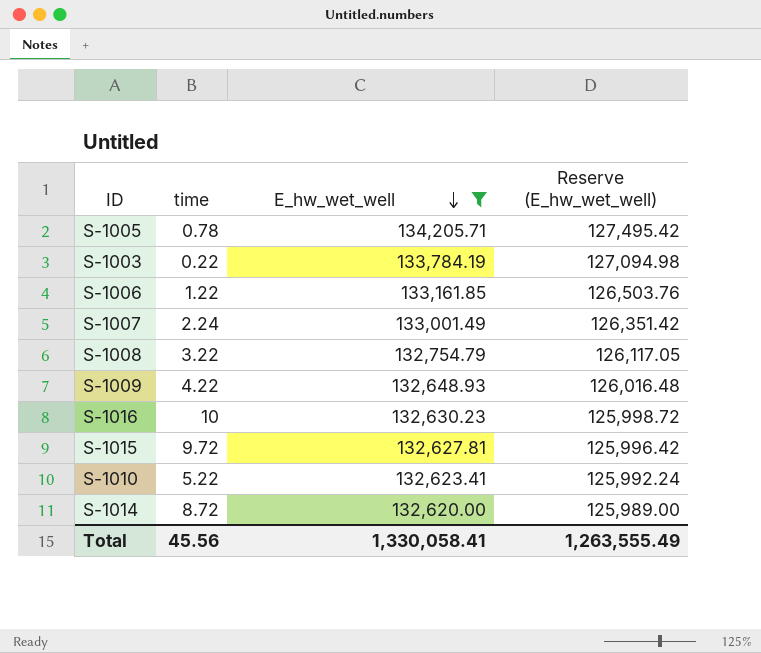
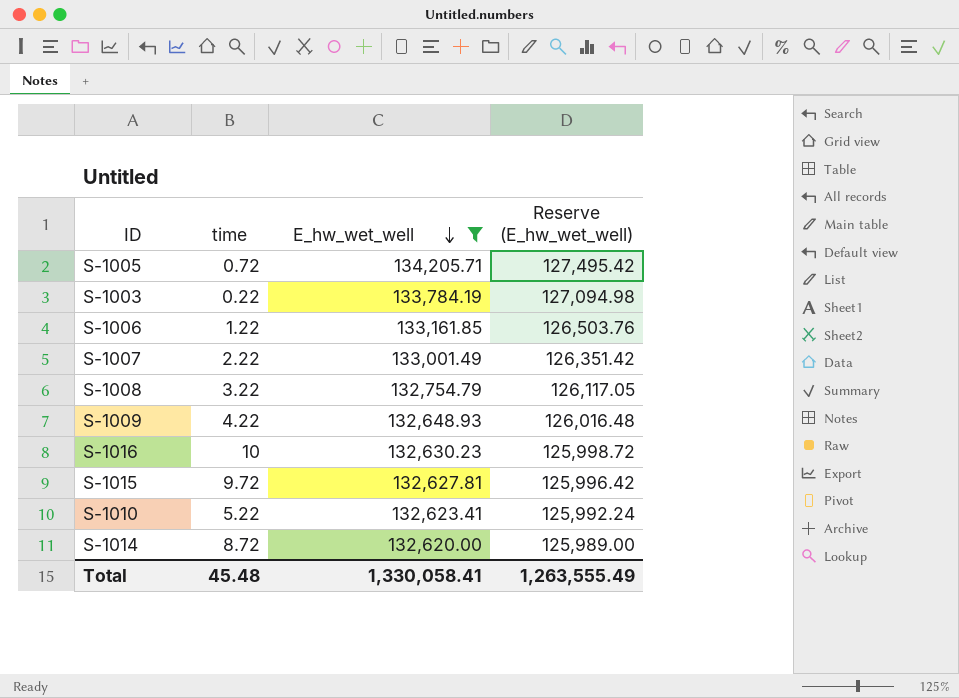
S-1005 | time: 0.78 -> 0.72
S-1007 | time: 2.24 -> 2.22
Total | time: 45.56 -> 45.48

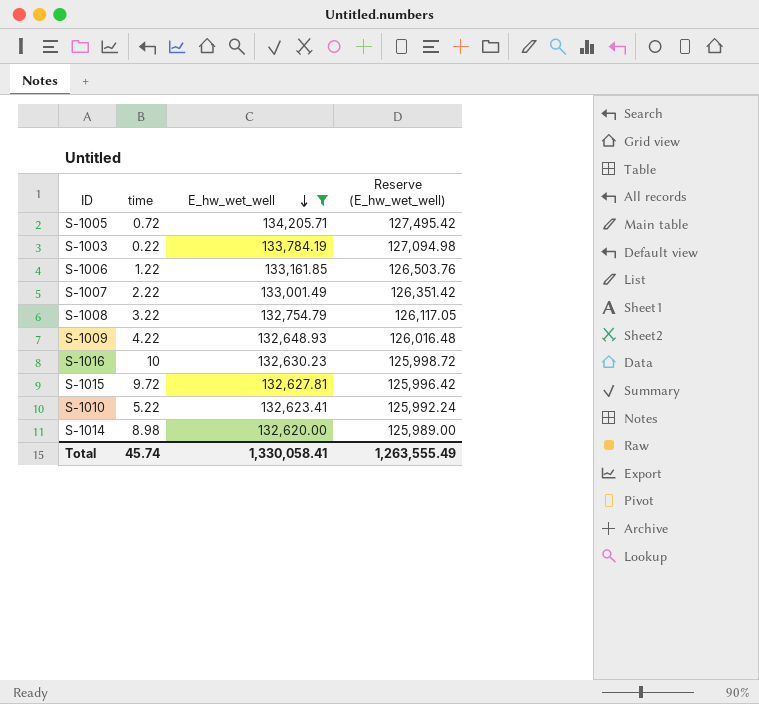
S-1014 | time: 8.72 -> 8.98
Total | time: 45.48 -> 45.74

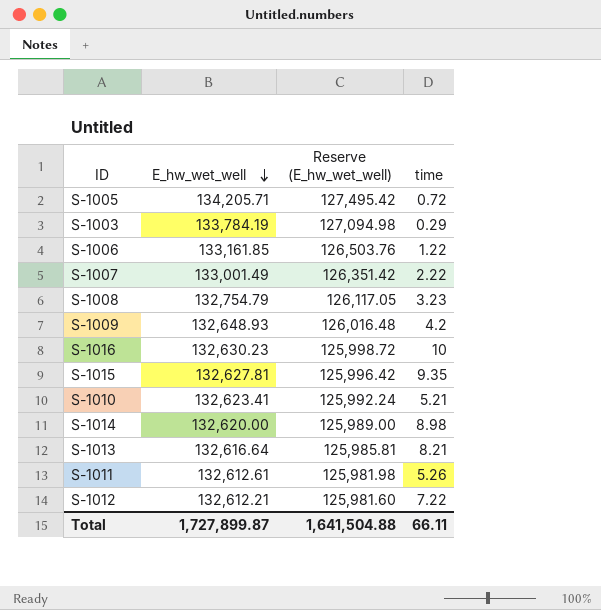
filter: E_hw_wet_well >= 132,620.00 -> none
column time | position: 2 -> 4
S-1003 | time: 0.22 -> 0.29
S-1008 | time: 3.22 -> 3.23
S-1009 | time: 4.22 -> 4.2
S-1015 | time: 9.72 -> 9.35
S-1010 | time: 5.22 -> 5.21
Total | E_hw_wet_well: 1,330,058.41 -> 1,727,899.87
Total | Reserve (E_hw_wet_well): 1,263,555.49 -> 1,641,504.88
Total | time: 45.74 -> 66.11

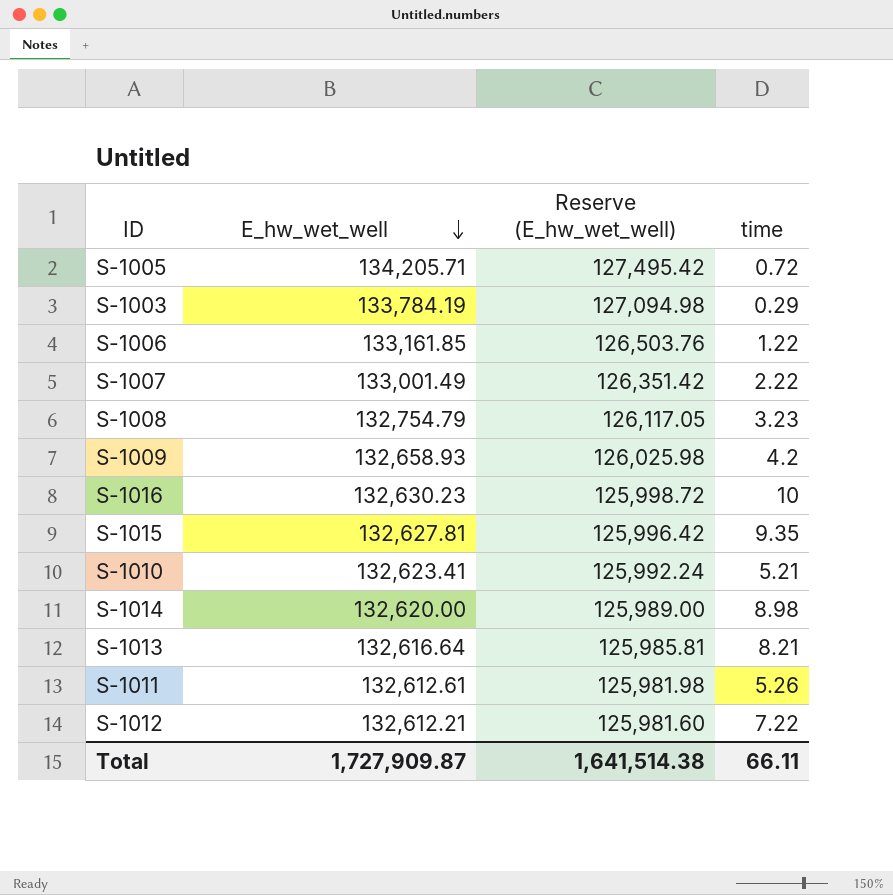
S-1009 | E_hw_wet_well: 132,648.93 -> 132,658.93
S-1009 | Reserve (E_hw_wet_well): 126,016.48 -> 126,025.98
Total | E_hw_wet_well: 1,727,899.87 -> 1,727,909.87
Total | Reserve (E_hw_wet_well): 1,641,504.88 -> 1,641,514.38

